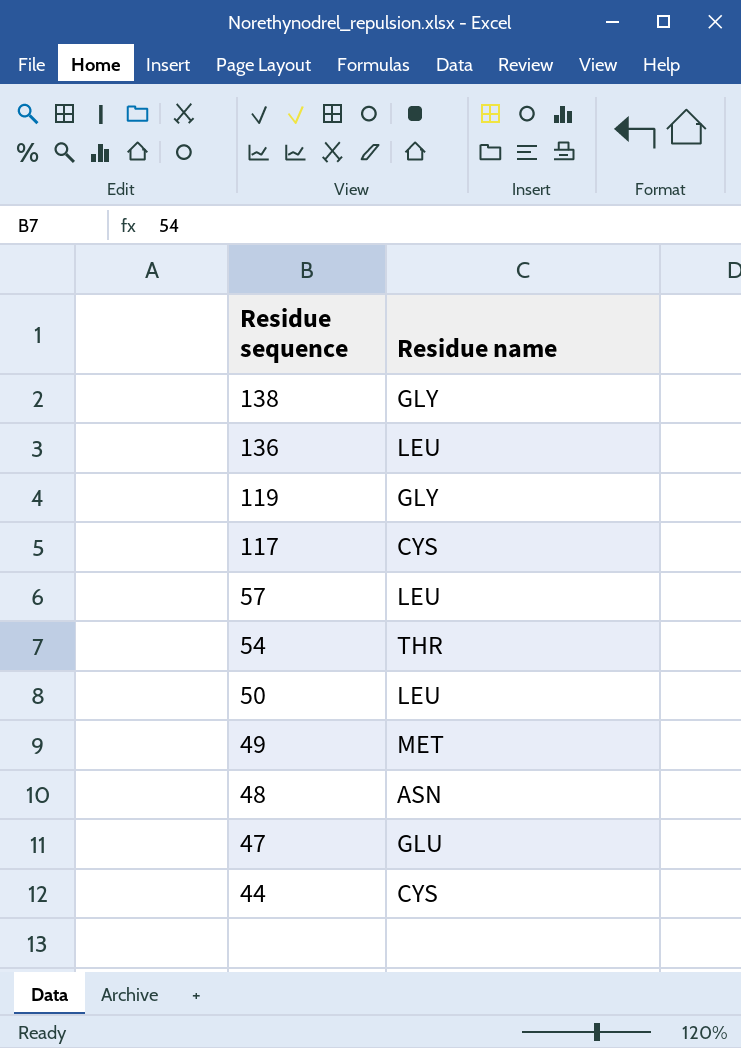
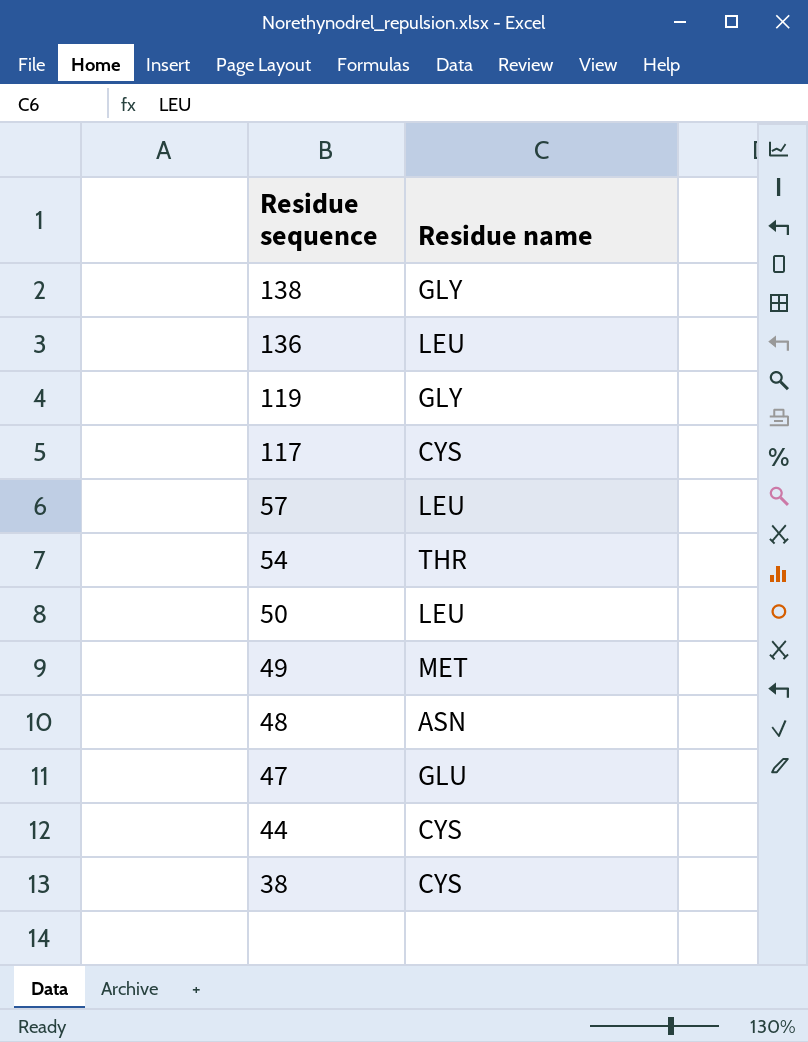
row 38: none -> CYS

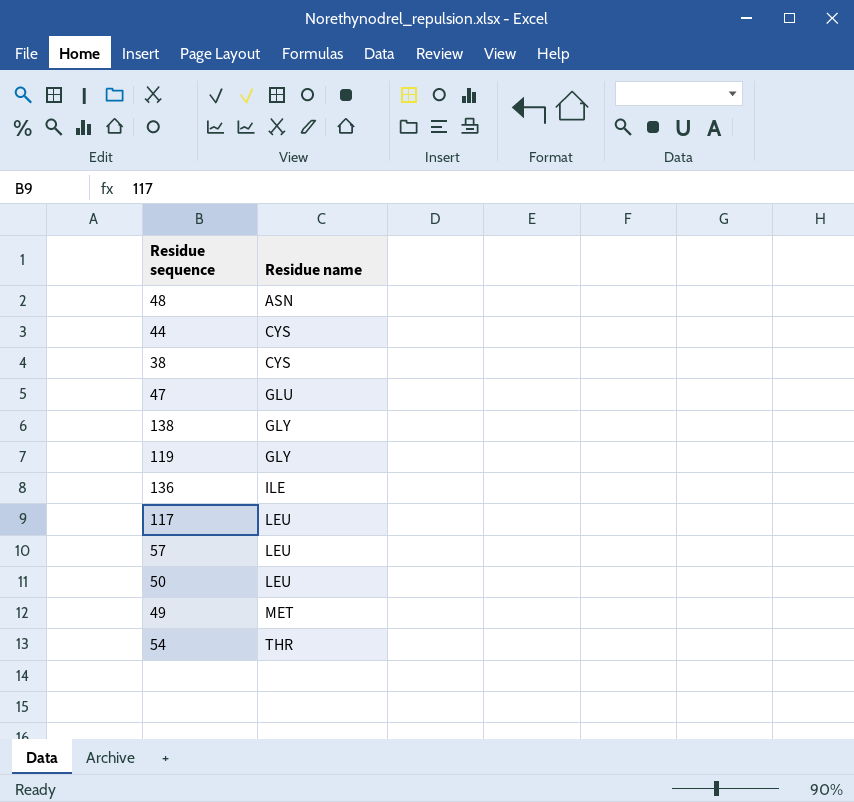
row order: Residue sequence descending -> Residue name ascending
136 | Residue name: LEU -> ILE
117 | Residue name: CYS -> LEU

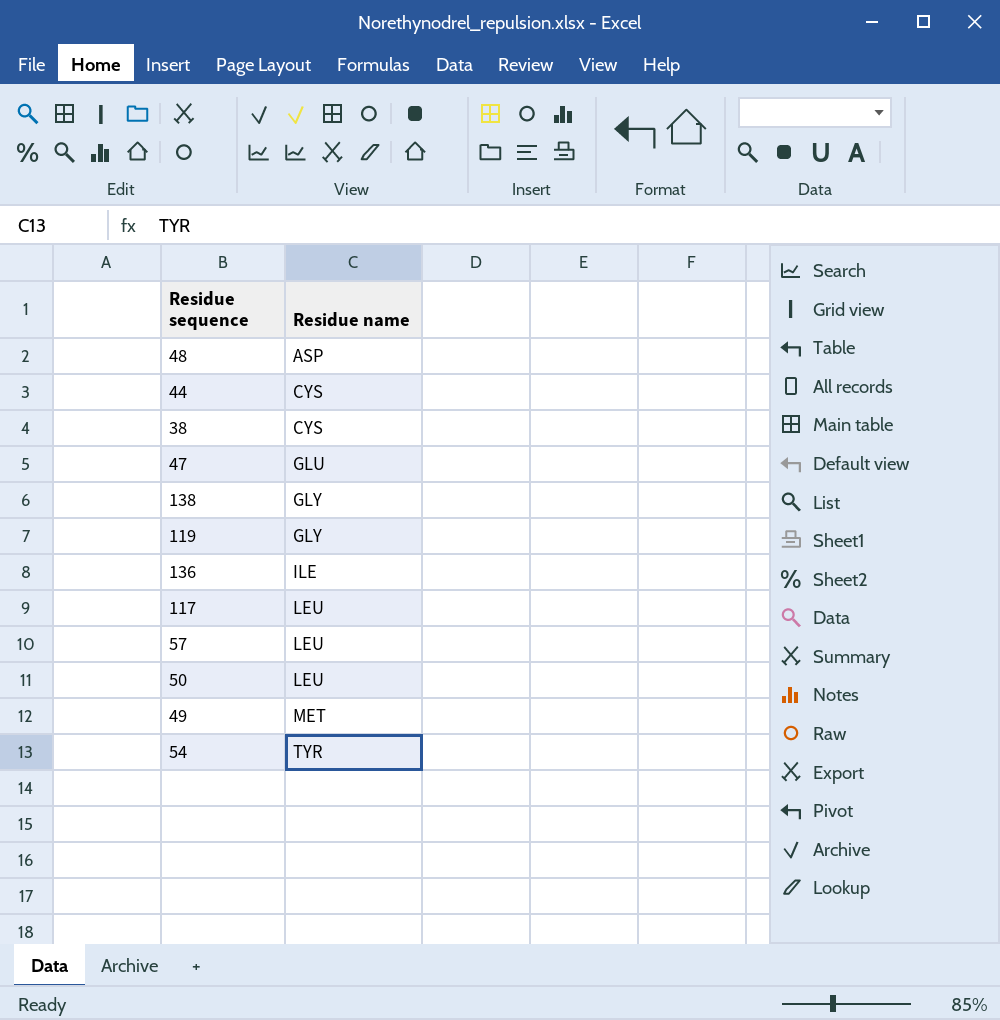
48 | Residue name: ASN -> ASP
54 | Residue name: THR -> TYR

